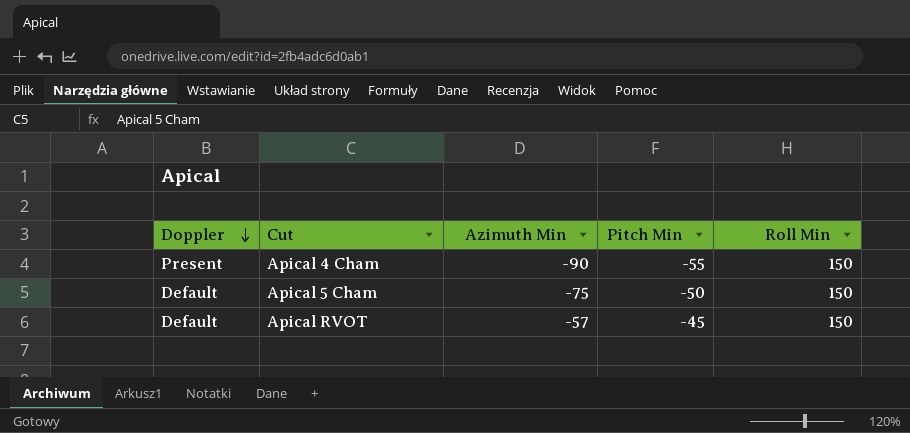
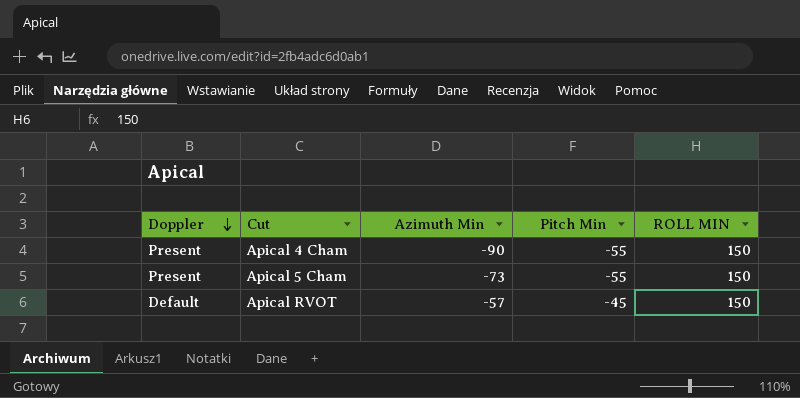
column name: Roll Min -> ROLL MIN
Apical 5 Cham | Doppler: Default -> Present
Apical 5 Cham | Azimuth Min: -75 -> -73
Apical 5 Cham | Pitch Min: -50 -> -55

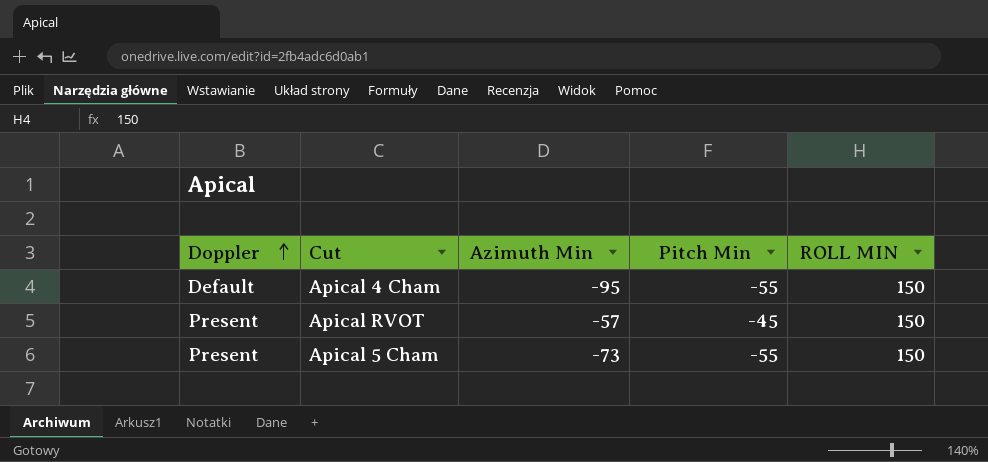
row order: Doppler descending -> Doppler ascending
Apical 4 Cham | Doppler: Present -> Default
Apical 4 Cham | Azimuth Min: -90 -> -95
Apical RVOT | Doppler: Default -> Present

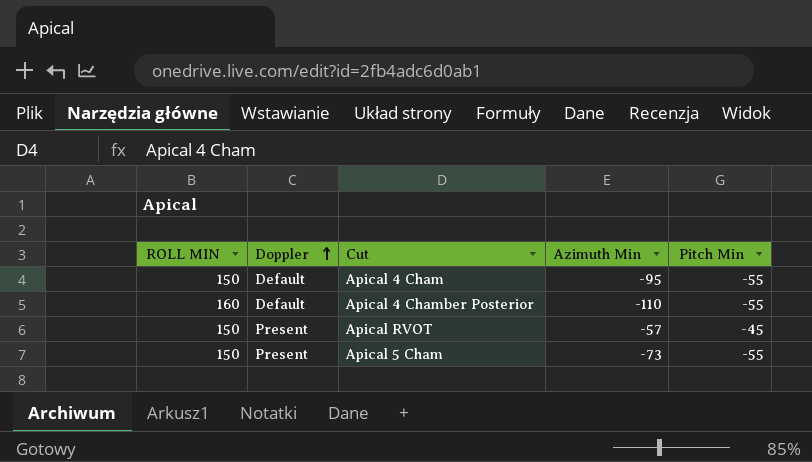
column ROLL MIN | position: 5 -> 1
row Apical 4 Chamber Posterior: none -> 160 | Default | -110 | -55

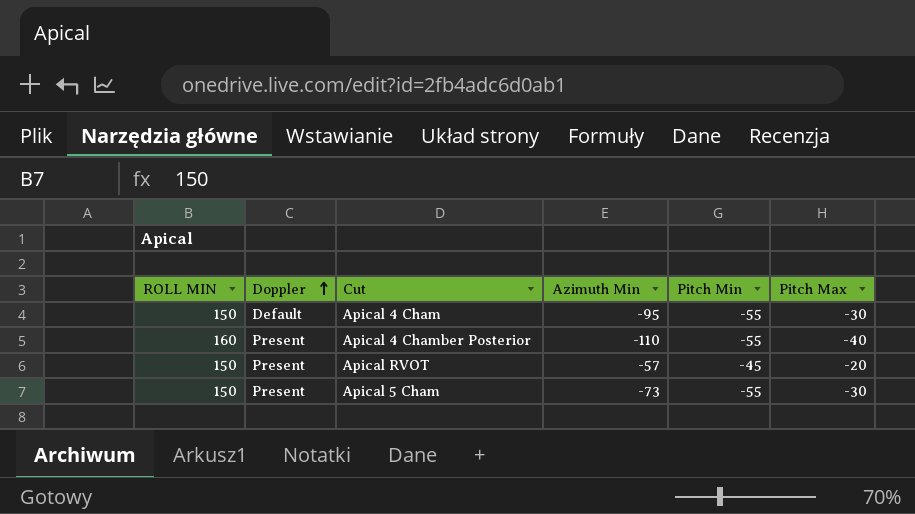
column Pitch Max | position: none -> 6
Apical 4 Chamber Posterior | Doppler: Default -> Present

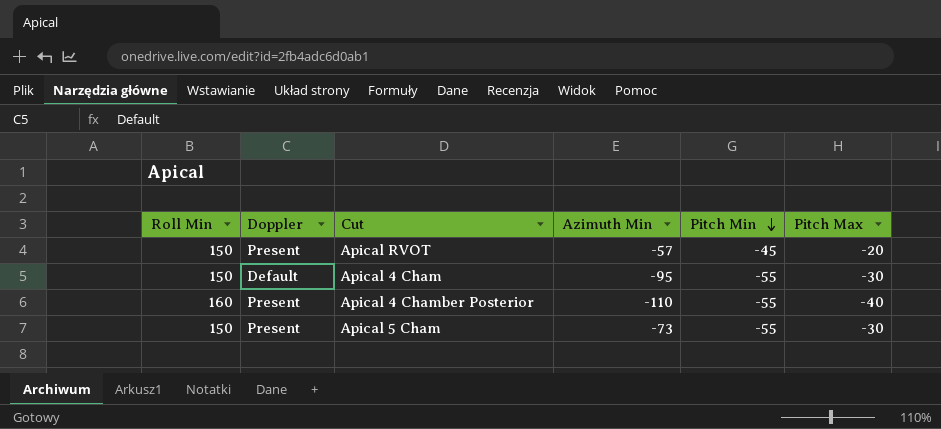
row order: Doppler ascending -> Pitch Min descending
column name: ROLL MIN -> Roll Min

